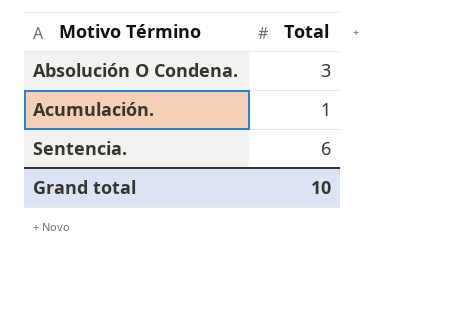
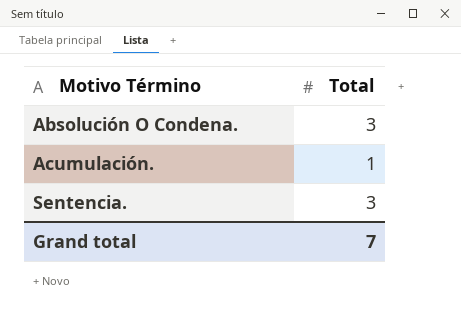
Sentencia. | Total: 6 -> 3
Grand total | Total: 10 -> 7

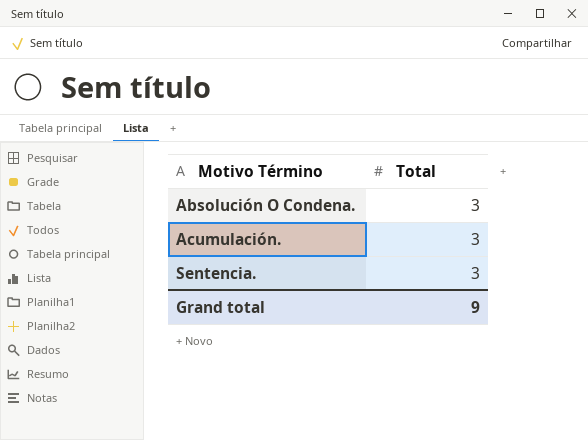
Acumulación. | Total: 1 -> 3
Grand total | Total: 7 -> 9

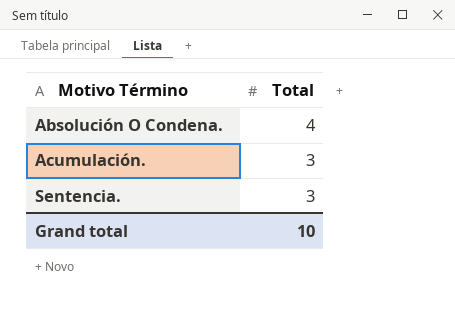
Absolución O Condena. | Total: 3 -> 4
Grand total | Total: 9 -> 10

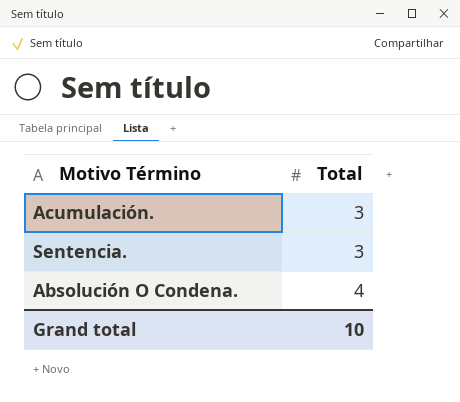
row order: Motivo Término ascending -> Total ascending

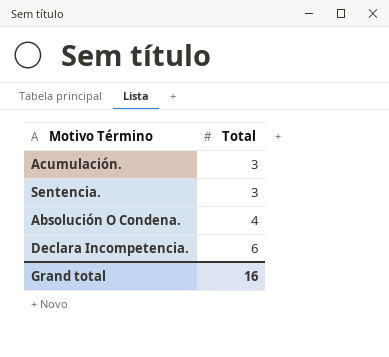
row Declara Incompetencia.: none -> 6
Grand total | Total: 10 -> 16

